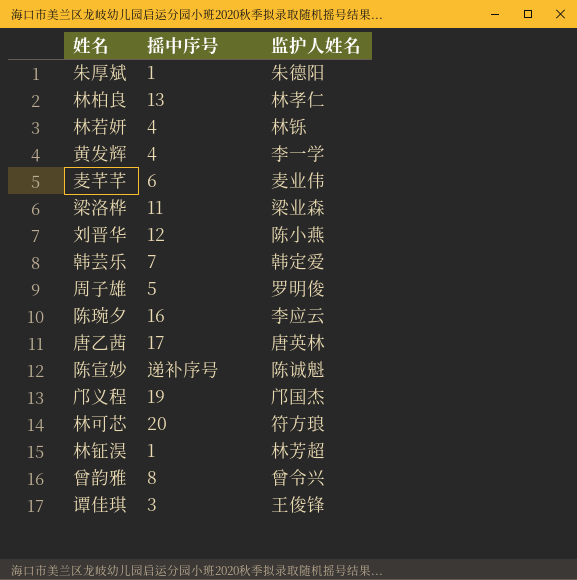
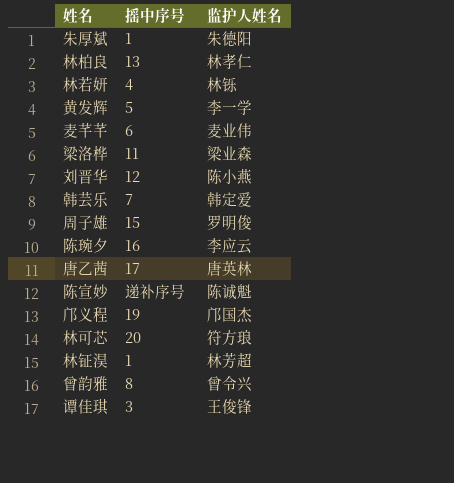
黄发辉 | 摇中序号: 4 -> 5
周子雄 | 摇中序号: 5 -> 15

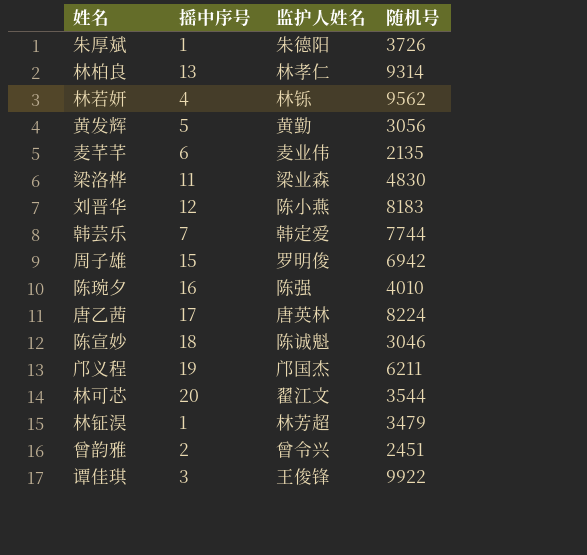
column 随机号 | position: none -> 4
黄发辉 | 监护人姓名: 李一学 -> 黄勤
陈琬夕 | 监护人姓名: 李应云 -> 陈强
陈宣妙 | 摇中序号: 递补序号 -> 18
林可芯 | 监护人姓名: 符方琅 -> 翟江文
曾韵雅 | 摇中序号: 8 -> 2

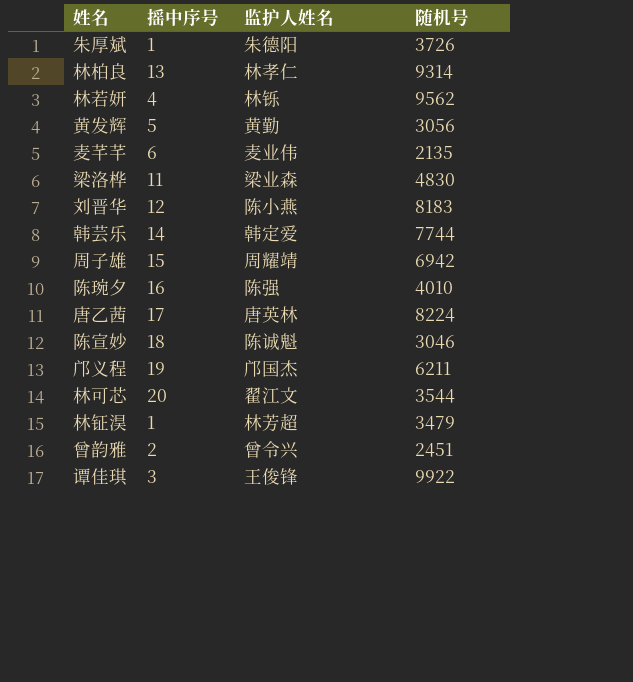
韩芸乐 | 摇中序号: 7 -> 14
周子雄 | 监护人姓名: 罗明俊 -> 周耀靖

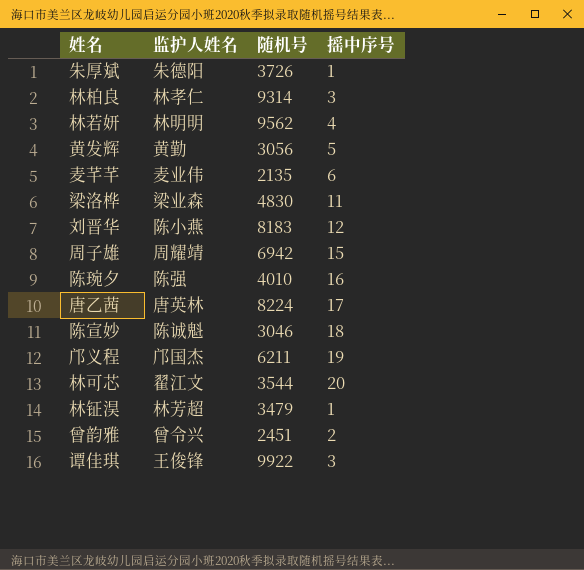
column 摇中序号 | position: 2 -> 4
row 韩芸乐: 14 | 韩定爱 | 7744 -> none
林柏良 | 摇中序号: 13 -> 3
林若妍 | 监护人姓名: 林铄 -> 林明明

